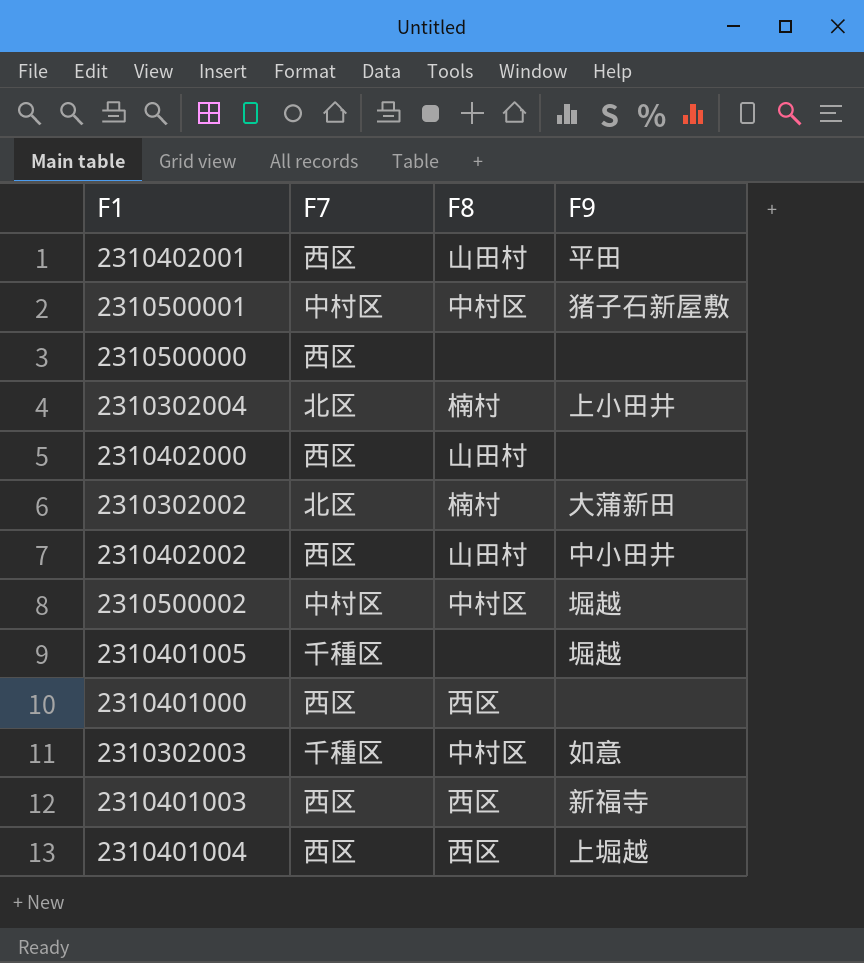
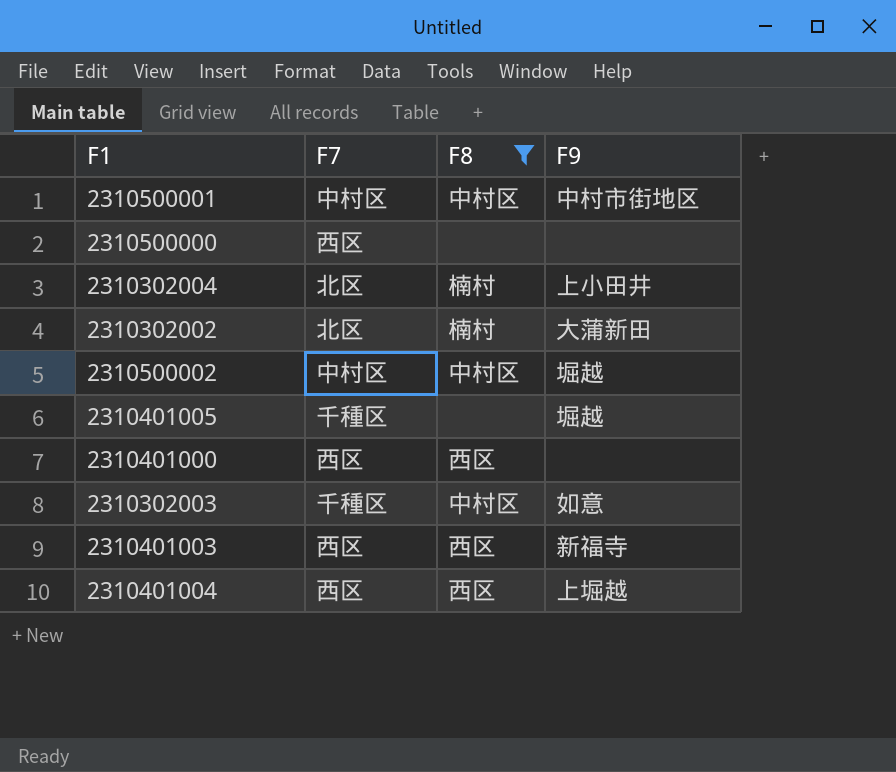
filter: none -> F8 != 山田村
2310500001 | F9: 猪子石新屋敷 -> 中村市街地区

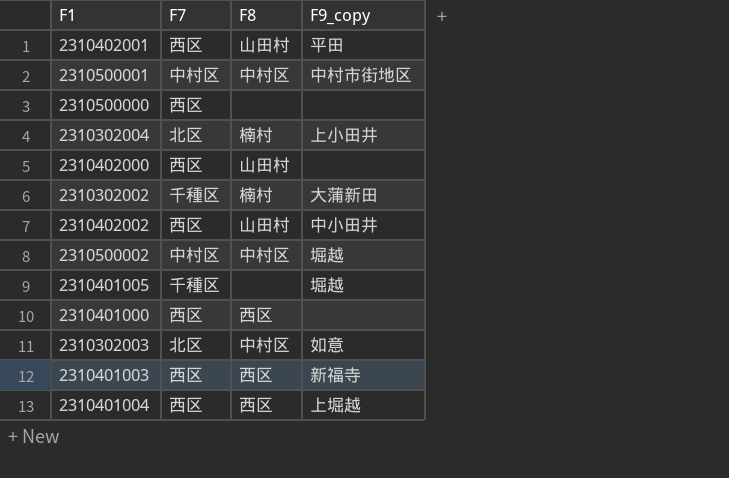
filter: F8 != 山田村 -> none
column name: F9 -> F9_copy
2310302002 | F7: 北区 -> 千種区
2310302003 | F7: 千種区 -> 北区

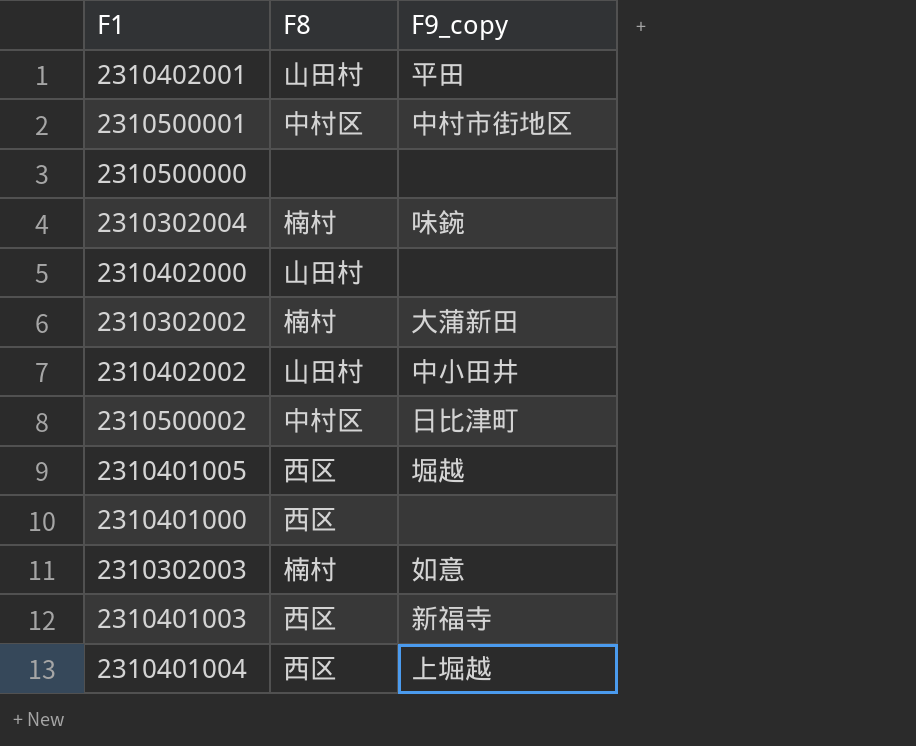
column F7 | position: 2 -> none
2310302004 | F9_copy: 上小田井 -> 味鋺
2310500002 | F9_copy: 堀越 -> 日比津町
2310401005 | F8: none -> 西区
2310302003 | F8: 中村区 -> 楠村

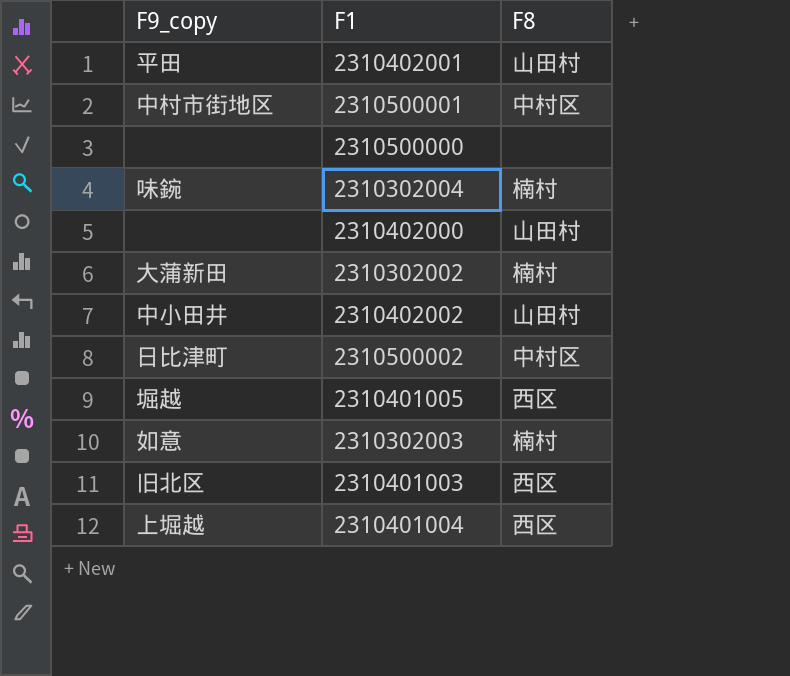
column F9_copy | position: 3 -> 1
row 2310401000: 西区 | none -> none
2310401003 | F9_copy: 新福寺 -> 旧北区

